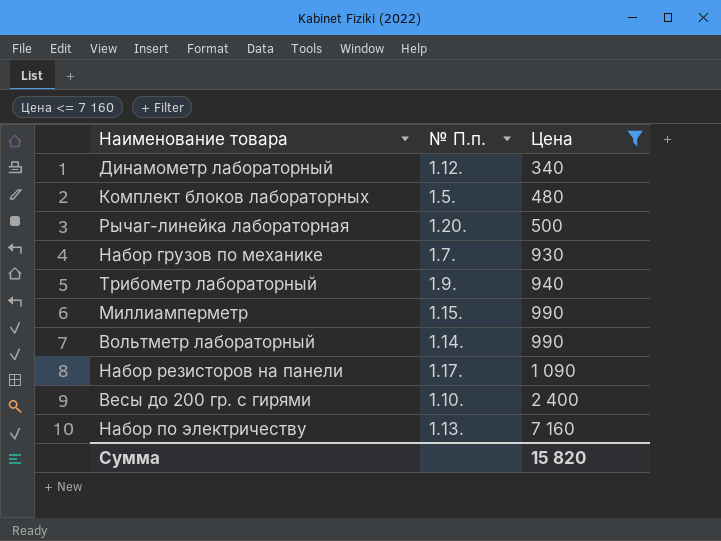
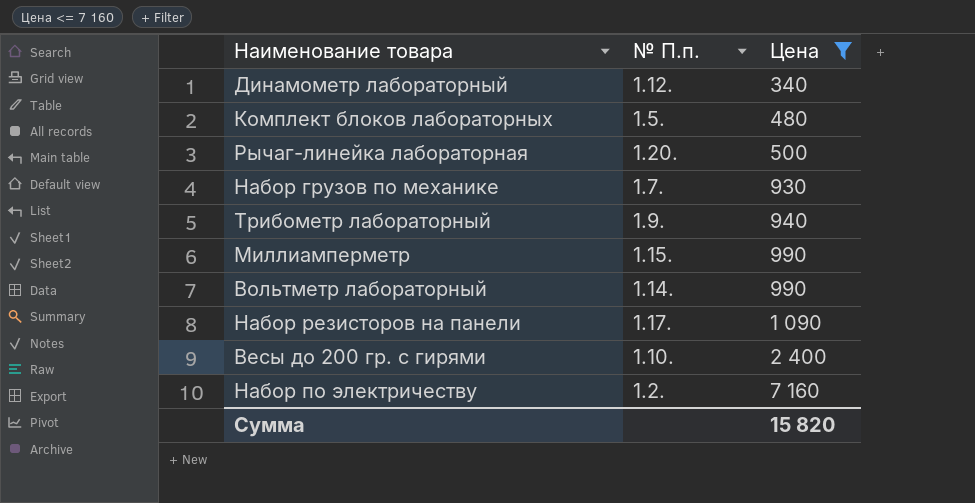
Набор по электричеству | № П.п.: 1.13. -> 1.2.

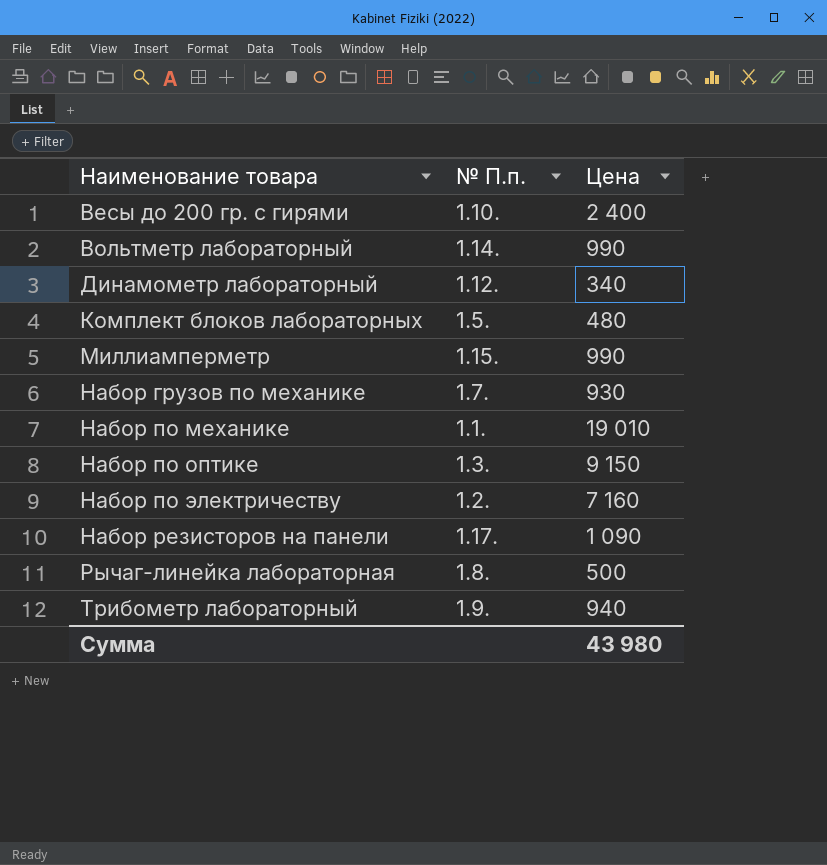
filter: Цена <= 7 160 -> none
row order: Цена ascending -> Наименование товара ascending
Рычаг-линейка лабораторная | № П.п.: 1.20. -> 1.8.
Сумма | Цена: 15 820 -> 43 980

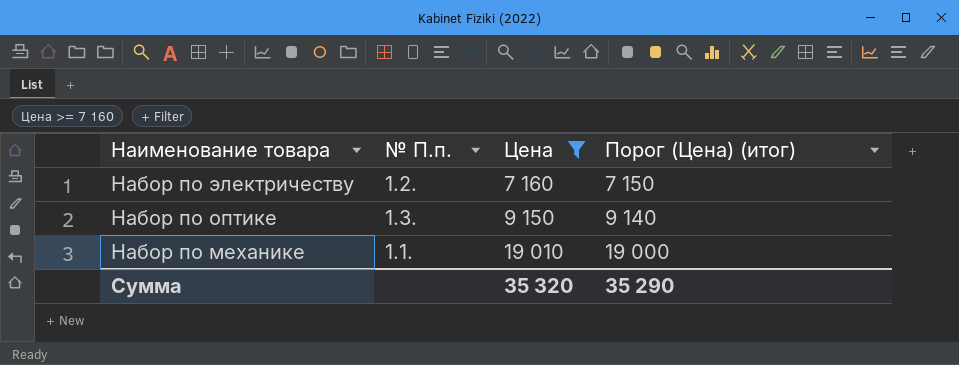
filter: none -> Цена >= 7 160
row order: Наименование товара ascending -> Наименование товара descending
column Порог (Цена) (итог) | formula: none -> [Цена] - 10
Сумма | Цена: 43 980 -> 35 320

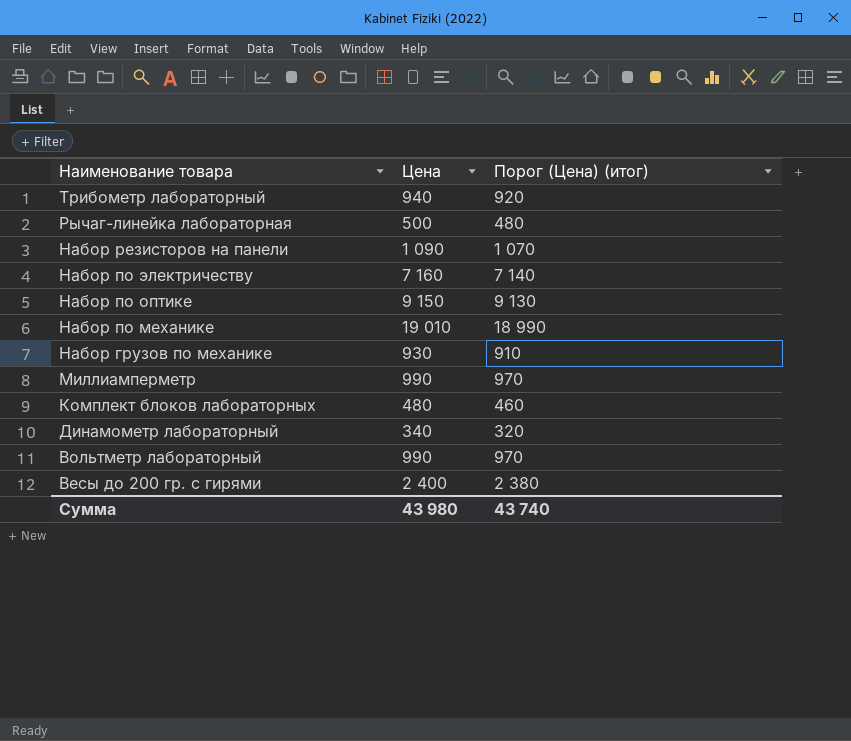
filter: Цена >= 7 160 -> none
column № П.п. | position: 2 -> none
column Порог (Цена) (итог) | formula: [Цена] - 10 -> [Цена] - 20
Сумма | Цена: 35 320 -> 43 980
Сумма | Порог (Цена) (итог): 35 290 -> 43 740

